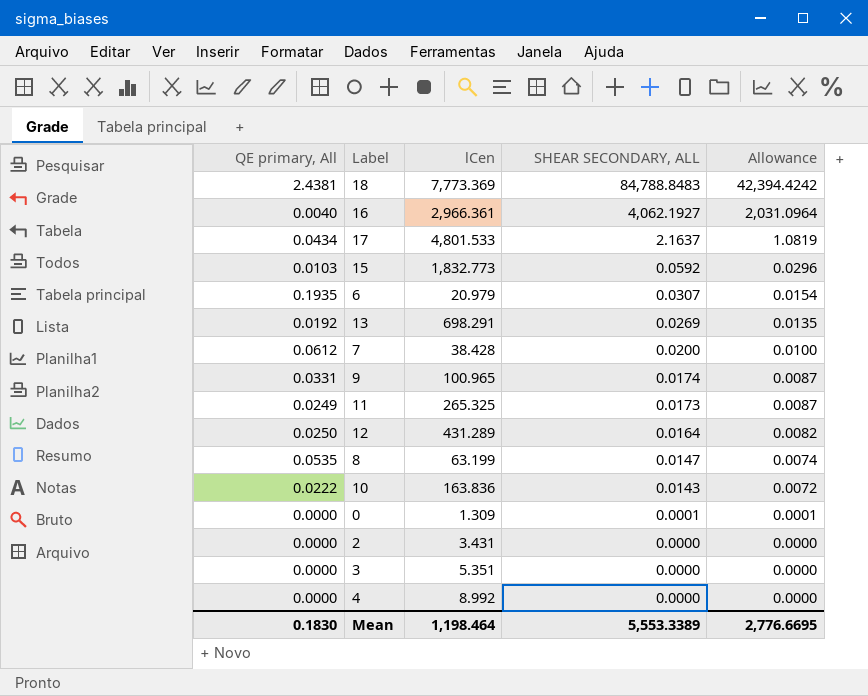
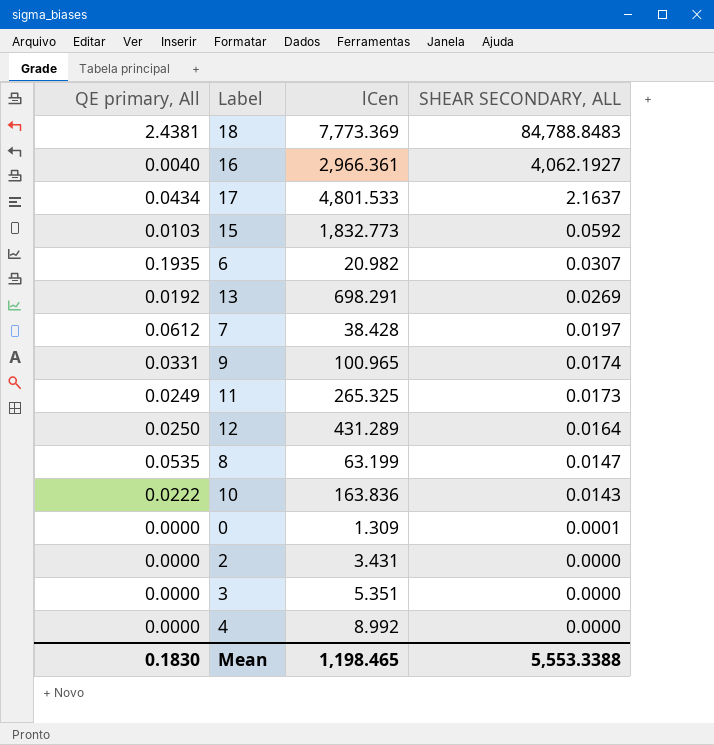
column Allowance | formula: [SHEAR SECONDARY, ALL] * 0.5 -> none
6 | lCen: 20.979 -> 20.982
7 | SHEAR SECONDARY, ALL: 0.0200 -> 0.0197
Mean | lCen: 1,198.464 -> 1,198.465
Mean | SHEAR SECONDARY, ALL: 5,553.3389 -> 5,553.3388

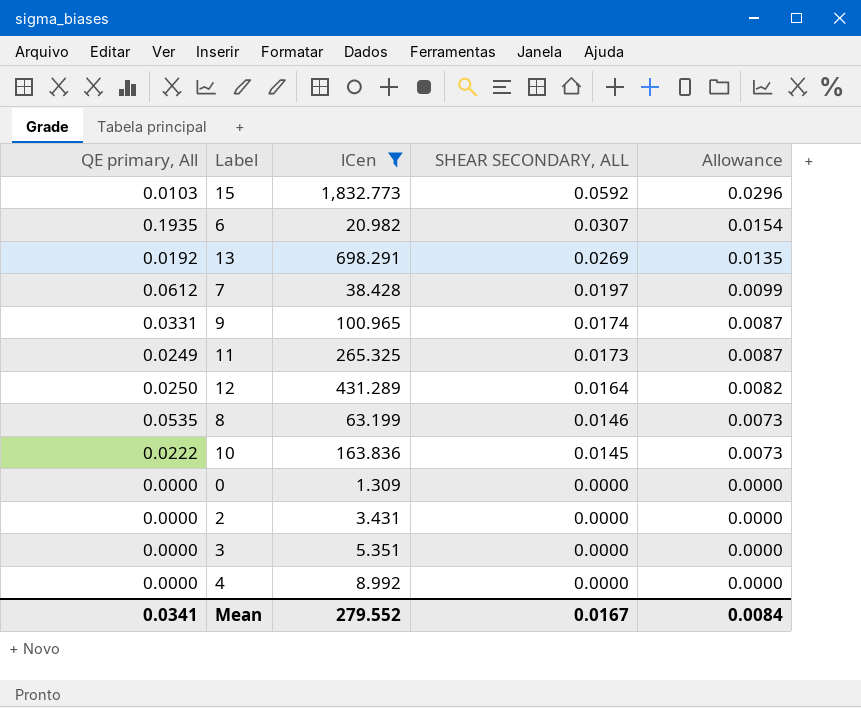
filter: none -> lCen <= 1,832.773
column Allowance | formula: none -> [SHEAR SECONDARY, ALL] * 0.5
8 | SHEAR SECONDARY, ALL: 0.0147 -> 0.0146
10 | SHEAR SECONDARY, ALL: 0.0143 -> 0.0145
0 | SHEAR SECONDARY, ALL: 0.0001 -> 0.0000
Mean | QE primary, All: 0.1830 -> 0.0341
Mean | lCen: 1,198.465 -> 279.552
Mean | SHEAR SECONDARY, ALL: 5,553.3388 -> 0.0167

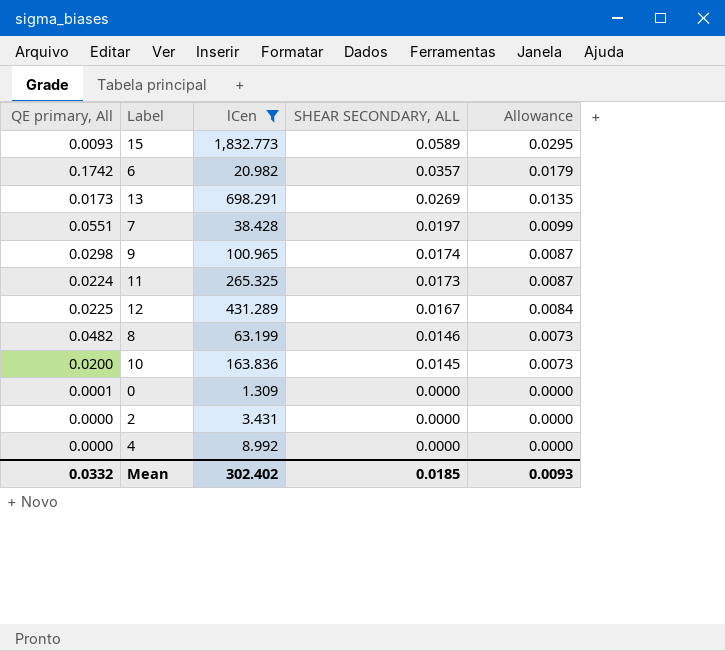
row 3: 0.0000 | 5.351 | 0.0000 | 0.0000 -> none
15 | QE primary, All: 0.0103 -> 0.0093
15 | SHEAR SECONDARY, ALL: 0.0592 -> 0.0589
15 | Allowance: 0.0296 -> 0.0295
6 | QE primary, All: 0.1935 -> 0.1742
6 | SHEAR SECONDARY, ALL: 0.0307 -> 0.0357
6 | Allowance: 0.0154 -> 0.0179
13 | QE primary, All: 0.0192 -> 0.0173
7 | QE primary, All: 0.0612 -> 0.0551
9 | QE primary, All: 0.0331 -> 0.0298
11 | QE primary, All: 0.0249 -> 0.0224
12 | QE primary, All: 0.0250 -> 0.0225
12 | SHEAR SECONDARY, ALL: 0.0164 -> 0.0167
12 | Allowance: 0.0082 -> 0.0084
8 | QE primary, All: 0.0535 -> 0.0482
10 | QE primary, All: 0.0222 -> 0.0200
0 | QE primary, All: 0.0000 -> 0.0001
Mean | QE primary, All: 0.0341 -> 0.0332
Mean | lCen: 279.552 -> 302.402
Mean | SHEAR SECONDARY, ALL: 0.0167 -> 0.0185
Mean | Allowance: 0.0084 -> 0.0093

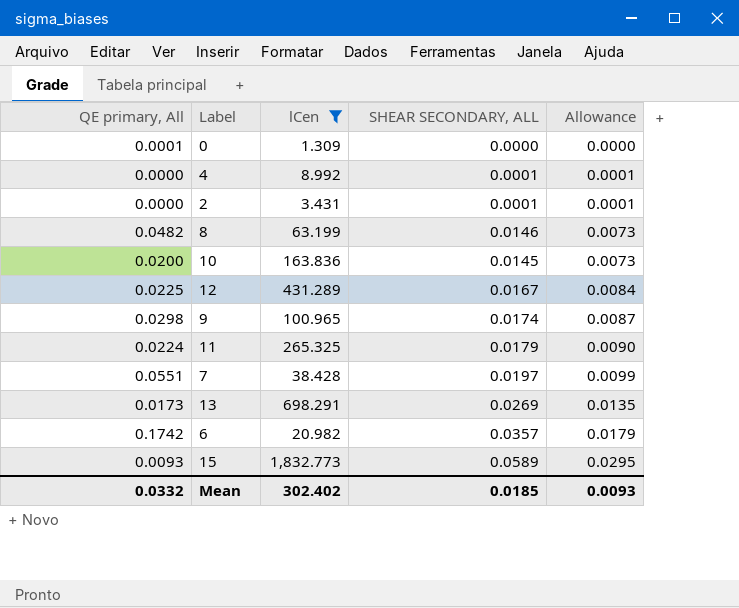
row order: SHEAR SECONDARY, ALL descending -> Allowance ascending
4 | SHEAR SECONDARY, ALL: 0.0000 -> 0.0001
4 | Allowance: 0.0000 -> 0.0001
2 | SHEAR SECONDARY, ALL: 0.0000 -> 0.0001
2 | Allowance: 0.0000 -> 0.0001
11 | SHEAR SECONDARY, ALL: 0.0173 -> 0.0179
11 | Allowance: 0.0087 -> 0.0090

